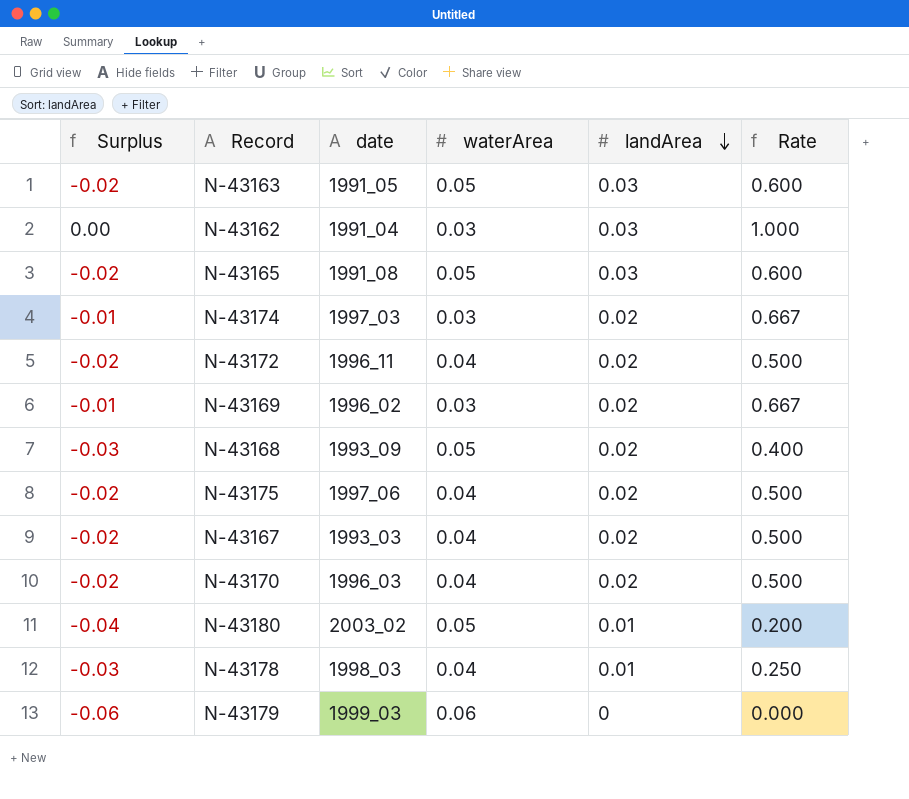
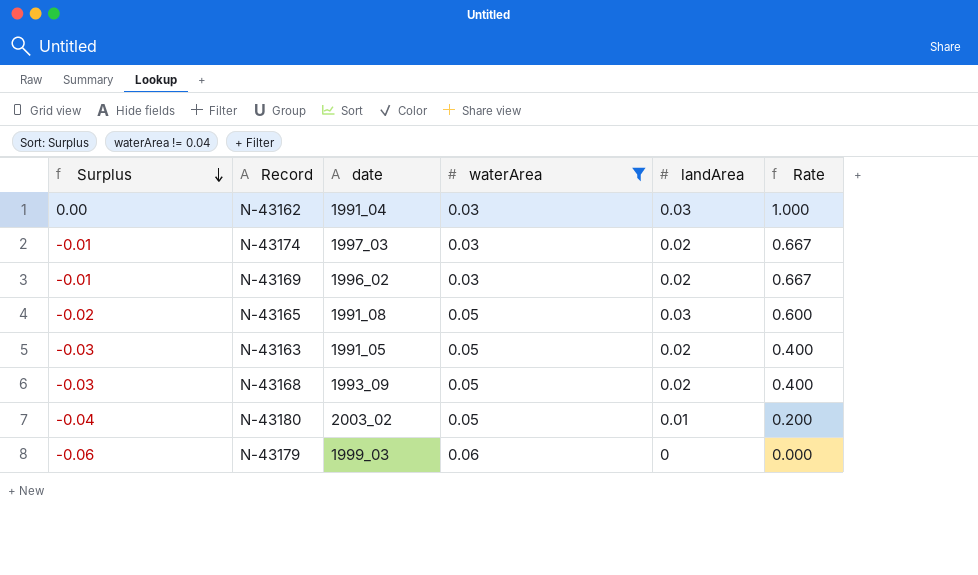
filter: none -> waterArea != 0.04
row order: landArea descending -> Surplus descending
N-43163 | Surplus: -0.02 -> -0.03
N-43163 | landArea: 0.03 -> 0.02
N-43163 | Rate: 0.600 -> 0.400

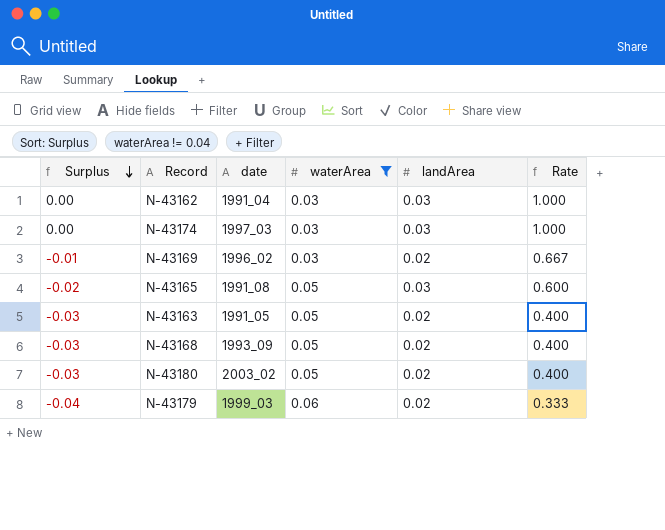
N-43174 | Surplus: -0.01 -> 0.00
N-43174 | landArea: 0.02 -> 0.03
N-43174 | Rate: 0.667 -> 1.000
N-43180 | Surplus: -0.04 -> -0.03
N-43180 | landArea: 0.01 -> 0.02
N-43180 | Rate: 0.200 -> 0.400
N-43179 | Surplus: -0.06 -> -0.04
N-43179 | landArea: 0 -> 0.02
N-43179 | Rate: 0.000 -> 0.333

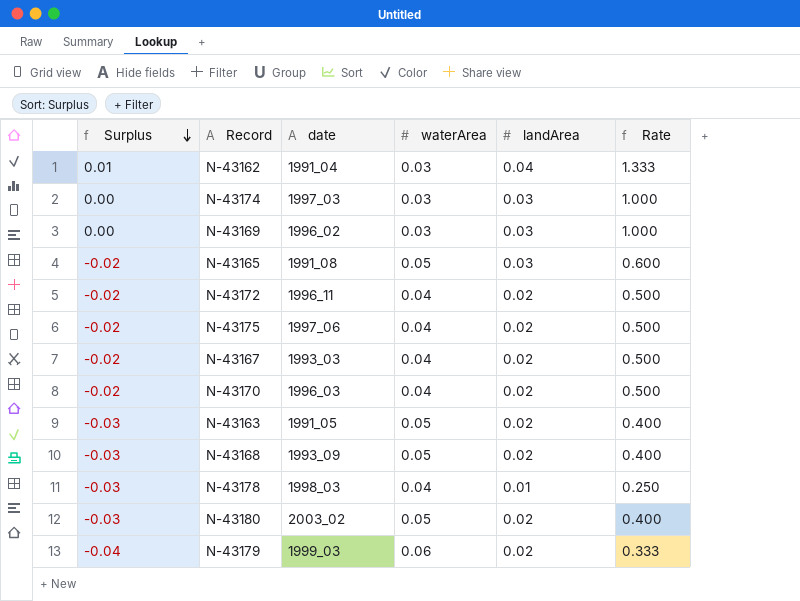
filter: waterArea != 0.04 -> none
N-43162 | Surplus: 0.00 -> 0.01
N-43162 | landArea: 0.03 -> 0.04
N-43162 | Rate: 1.000 -> 1.333
N-43169 | Surplus: -0.01 -> 0.00
N-43169 | landArea: 0.02 -> 0.03
N-43169 | Rate: 0.667 -> 1.000

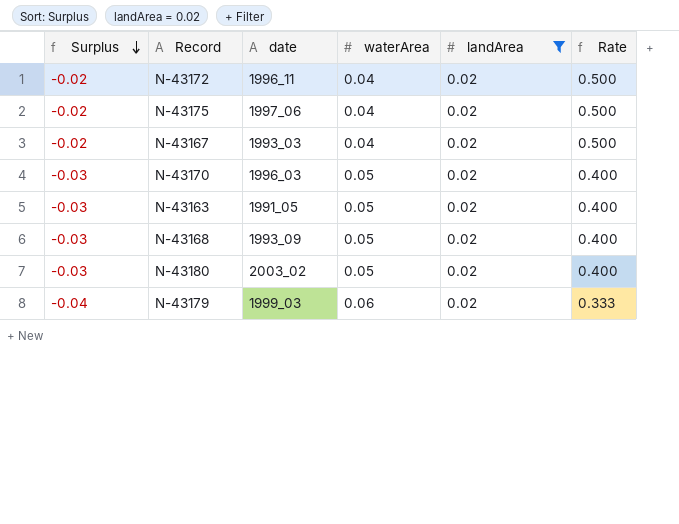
filter: none -> landArea = 0.02
N-43170 | Surplus: -0.02 -> -0.03
N-43170 | waterArea: 0.04 -> 0.05
N-43170 | Rate: 0.500 -> 0.400

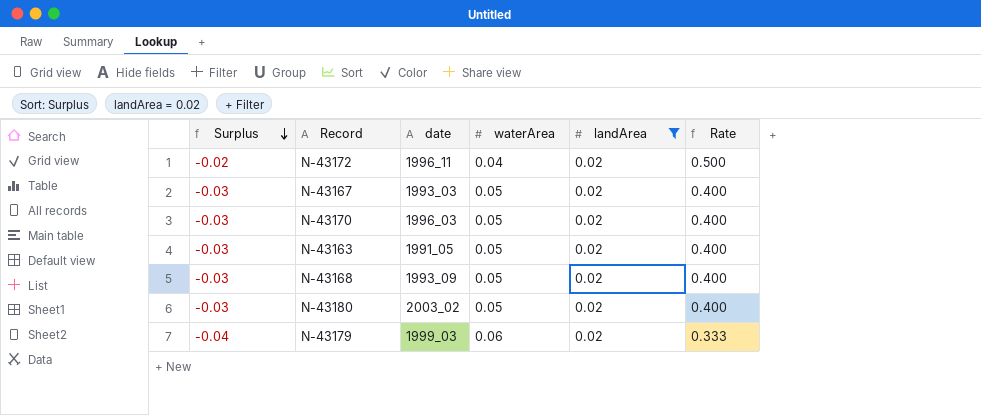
row N-43175: -0.02 | 1997_06 | 0.04 | 0.02 | 0.500 -> none
N-43167 | Surplus: -0.02 -> -0.03
N-43167 | waterArea: 0.04 -> 0.05
N-43167 | Rate: 0.500 -> 0.400

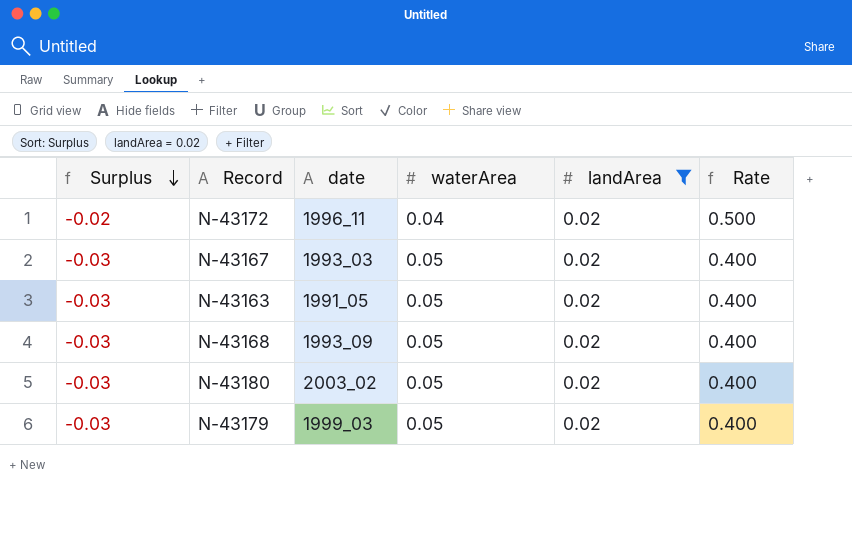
row N-43170: -0.03 | 1996_03 | 0.05 | 0.02 | 0.400 -> none
N-43179 | Surplus: -0.04 -> -0.03
N-43179 | waterArea: 0.06 -> 0.05
N-43179 | Rate: 0.333 -> 0.400

